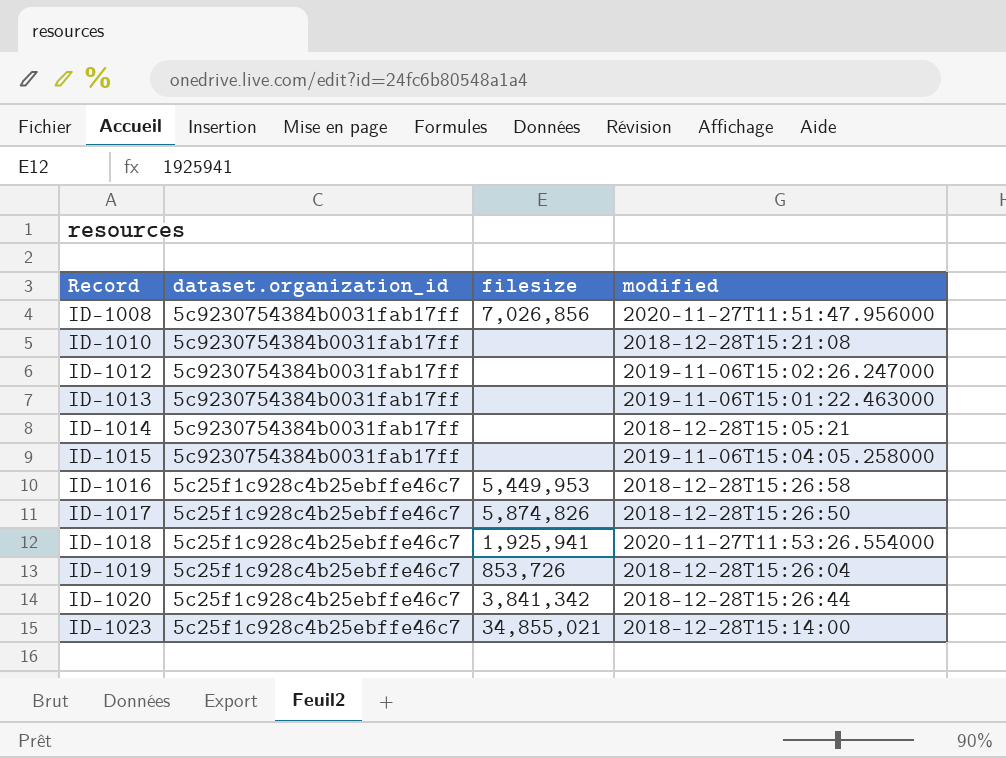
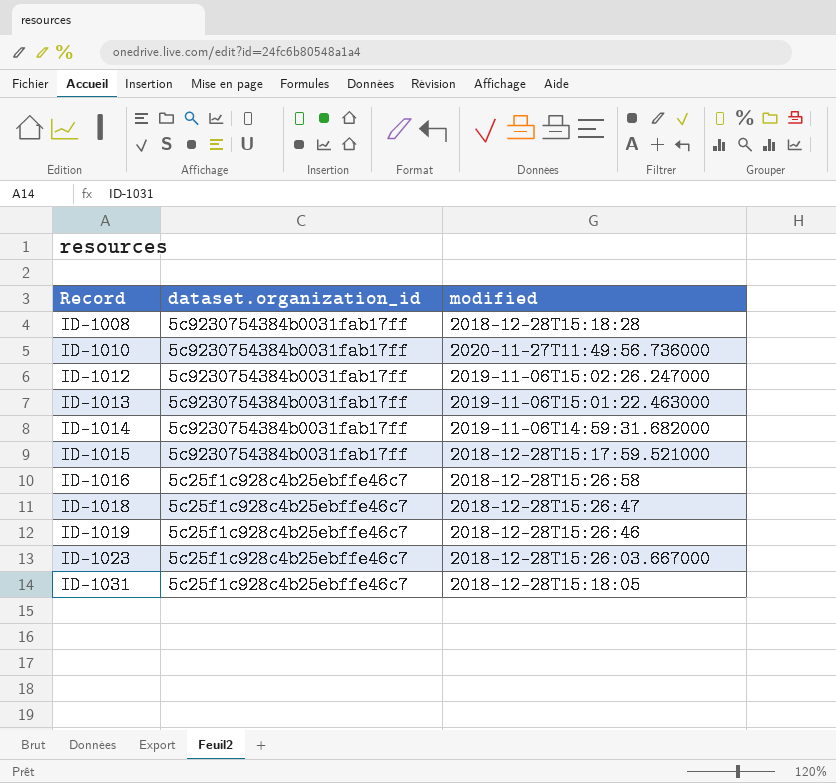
column filesize | position: 3 -> none
row ID-1017: 5c25f1c928c4b25ebffe46c7 | 5,874,826 | 2018-12-28T15:26:50 -> none
row ID-1020: 5c25f1c928c4b25ebffe46c7 | 3,841,342 | 2018-12-28T15:26:44 -> none
ID-1008 | modified: 2020-11-27T11:51:47.956000 -> 2018-12-28T15:18:28
ID-1010 | modified: 2018-12-28T15:21:08 -> 2020-11-27T11:49:56.736000
ID-1014 | modified: 2018-12-28T15:05:21 -> 2019-11-06T14:59:31.682000
ID-1015 | modified: 2019-11-06T15:04:05.258000 -> 2018-12-28T15:17:59.521000
ID-1018 | modified: 2020-11-27T11:53:26.554000 -> 2018-12-28T15:26:47
ID-1019 | modified: 2018-12-28T15:26:04 -> 2018-12-28T15:26:46
ID-1023 | modified: 2018-12-28T15:14:00 -> 2018-12-28T15:26:03.667000
row ID-1031: none -> 5c25f1c928c4b25ebffe46c7 | 2018-12-28T15:18:05

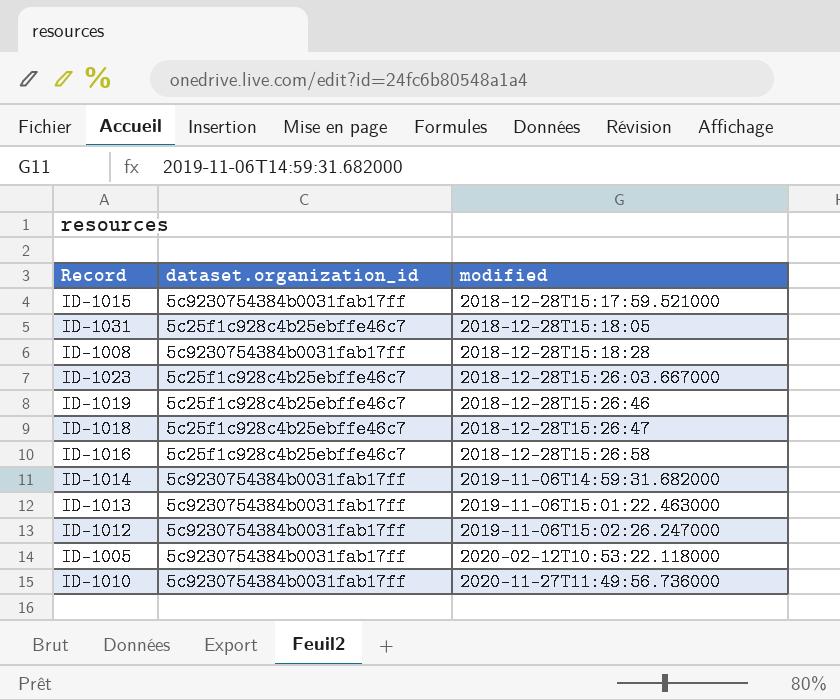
row order: Record ascending -> modified ascending
row ID-1005: none -> 5c9230754384b0031fab17ff | 2020-02-12T10:53:22.118000

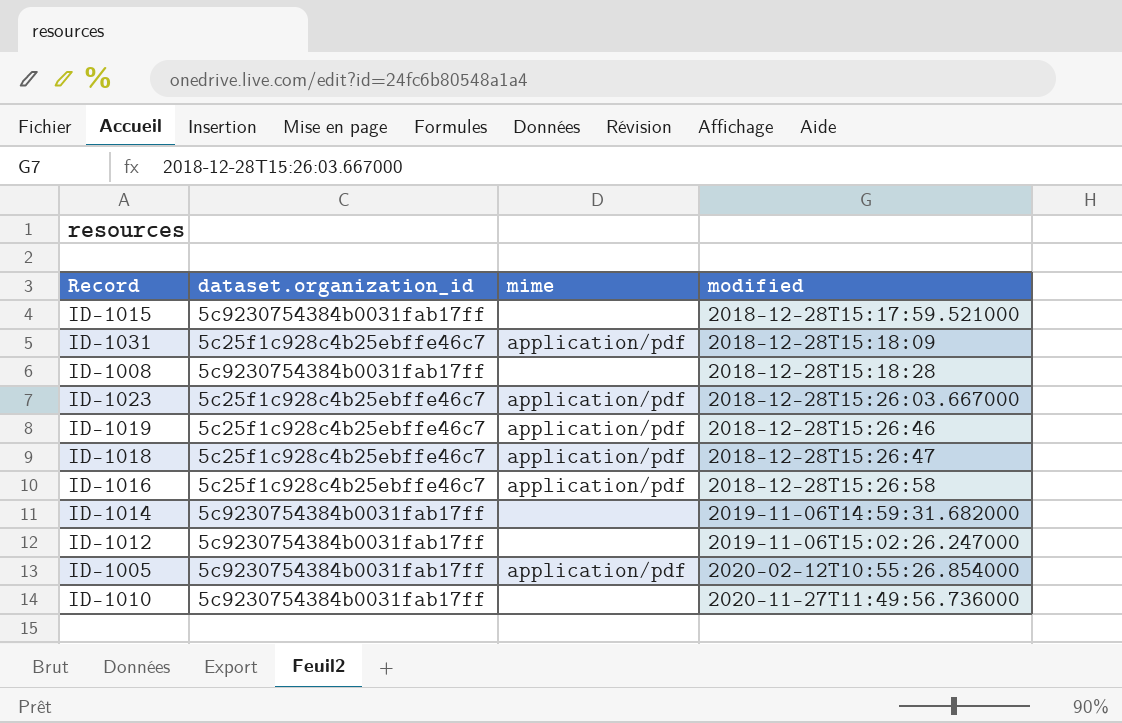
column mime | position: none -> 3
row ID-1013: 5c9230754384b0031fab17ff | 2019-11-06T15:01:22.463000 -> none
ID-1031 | modified: 2018-12-28T15:18:05 -> 2018-12-28T15:18:09
ID-1005 | modified: 2020-02-12T10:53:22.118000 -> 2020-02-12T10:55:26.854000

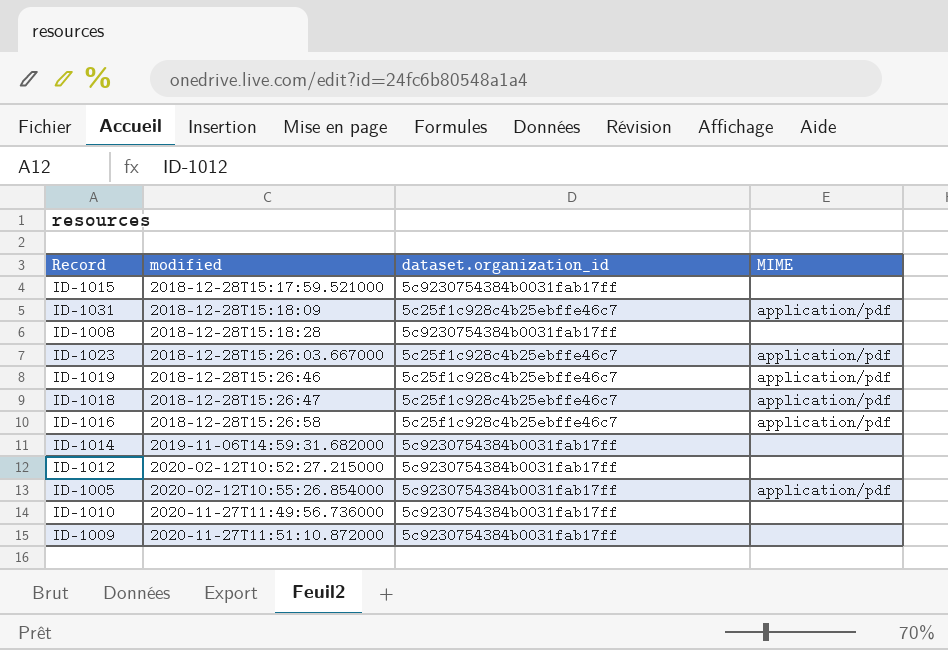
column modified | position: 4 -> 2
column name: mime -> MIME
ID-1012 | modified: 2019-11-06T15:02:26.247000 -> 2020-02-12T10:52:27.215000
row ID-1009: none -> 2020-11-27T11:51:10.872000 | 5c9230754384b0031fab17ff | none

